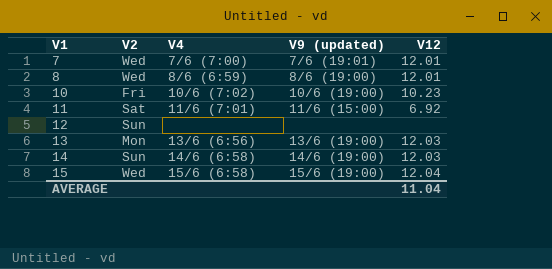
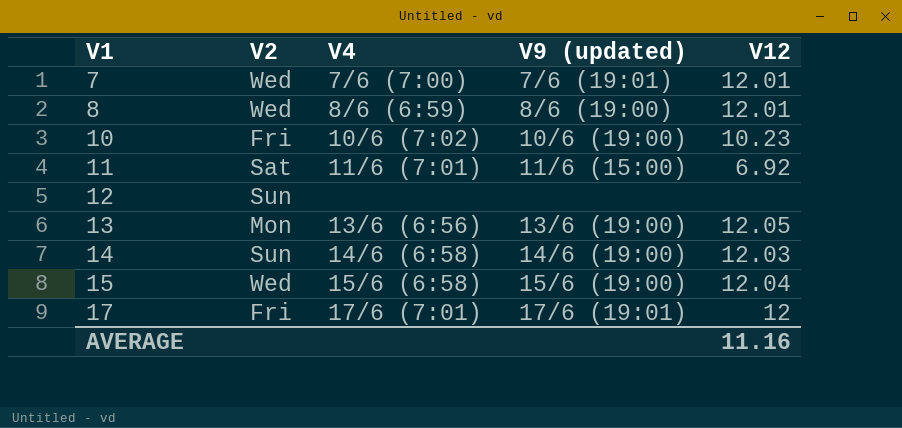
13 | V12: 12.03 -> 12.05
row 17: none -> Fri | 17/6 (7:01) | 17/6 (19:01) | 12
AVERAGE | V12: 11.04 -> 11.16

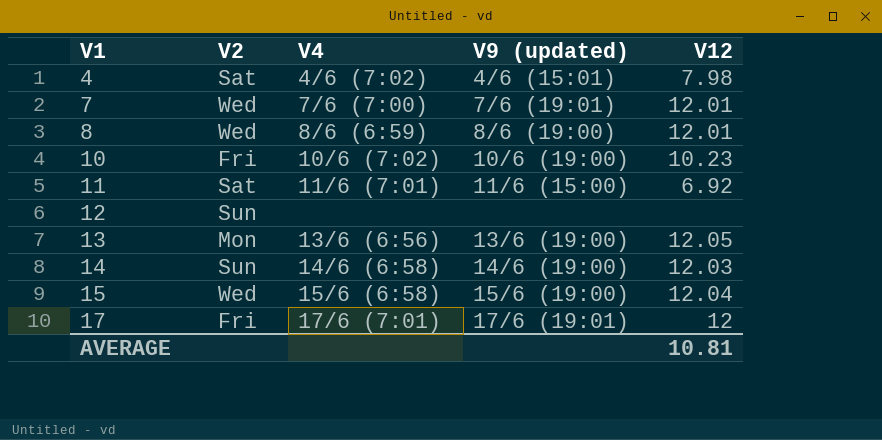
row 4: none -> Sat | 4/6 (7:02) | 4/6 (15:01) | 7.98
AVERAGE | V12: 11.16 -> 10.81

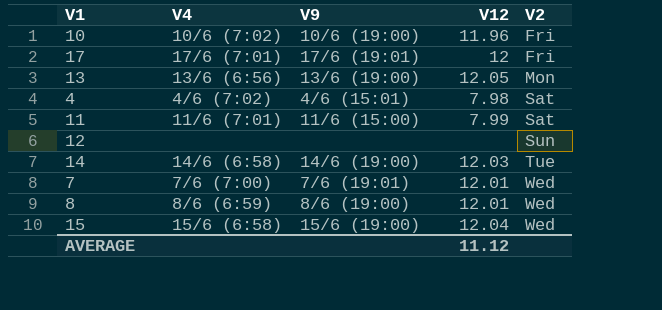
row order: V1 ascending -> V2 ascending
column name: V9 (updated) -> V9
column V2 | position: 2 -> 5
10 | V12: 10.23 -> 11.96
11 | V12: 6.92 -> 7.99
14 | V2: Sun -> Tue
AVERAGE | V12: 10.81 -> 11.12

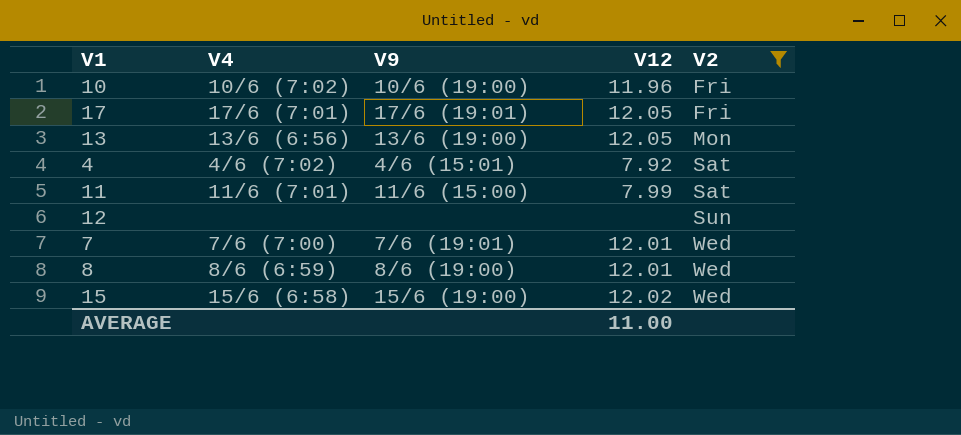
filter: none -> V2 != Tue
17 | V12: 12 -> 12.05
4 | V12: 7.98 -> 7.92
15 | V12: 12.04 -> 12.02
AVERAGE | V12: 11.12 -> 11.00

